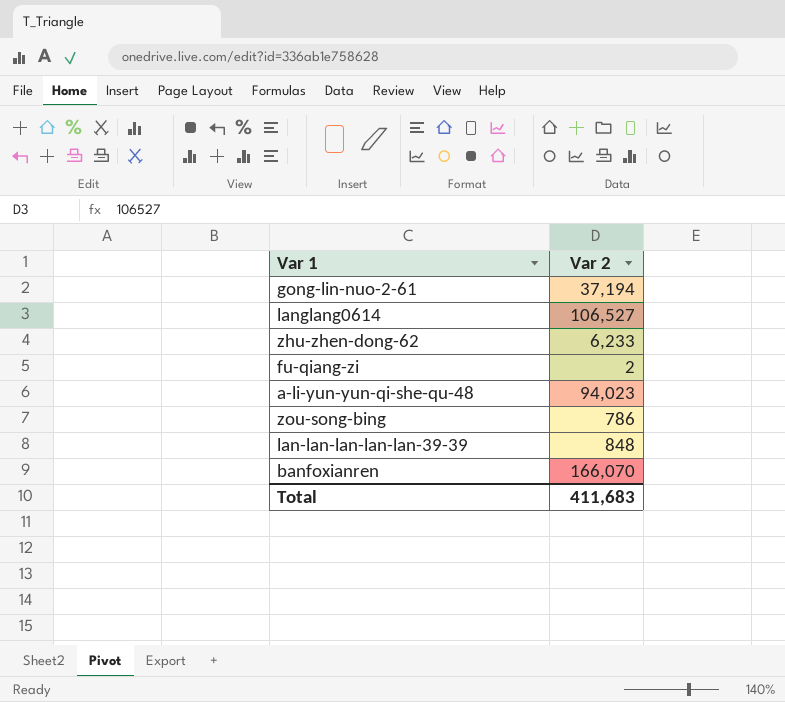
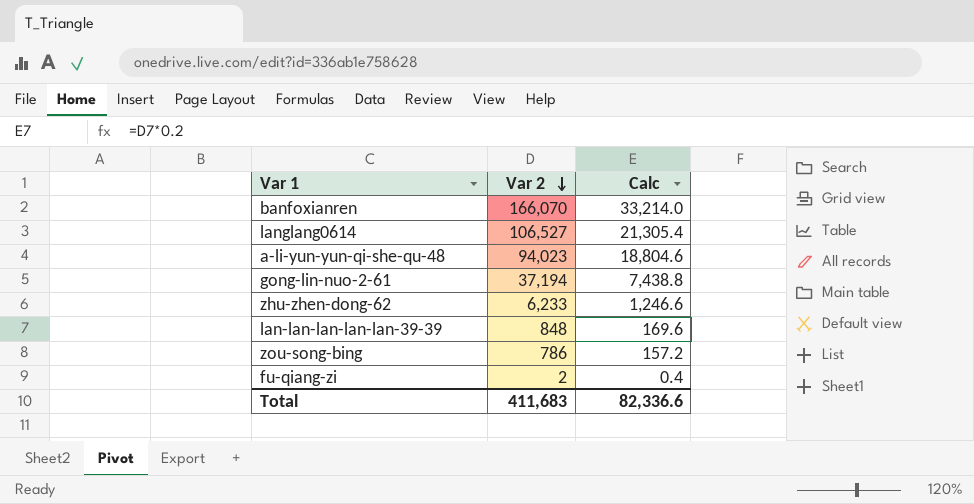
row order: none -> Var 2 descending
column Calc | formula: none -> [Var 2] * 0.2

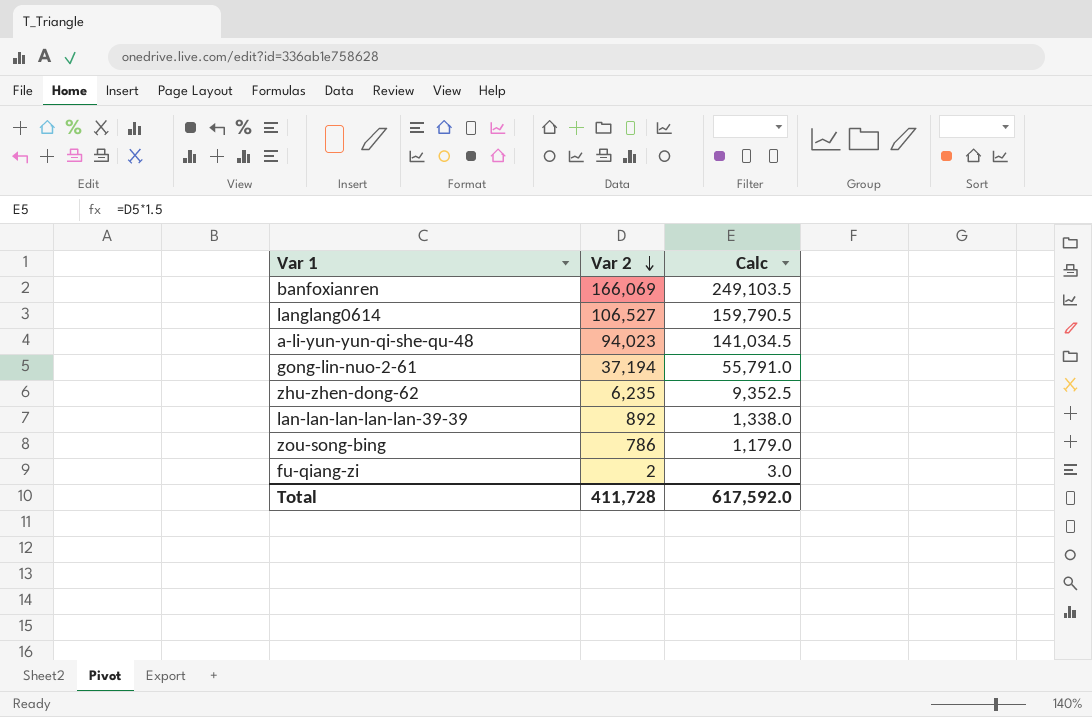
column Calc | formula: [Var 2] * 0.2 -> [Var 2] * 1.5
banfoxianren | Var 2: 166,070 -> 166,069
zhu-zhen-dong-62 | Var 2: 6,233 -> 6,235
lan-lan-lan-lan-lan-39-39 | Var 2: 848 -> 892
Total | Var 2: 411,683 -> 411,728
Total | Calc: 82,336.6 -> 617,592.0

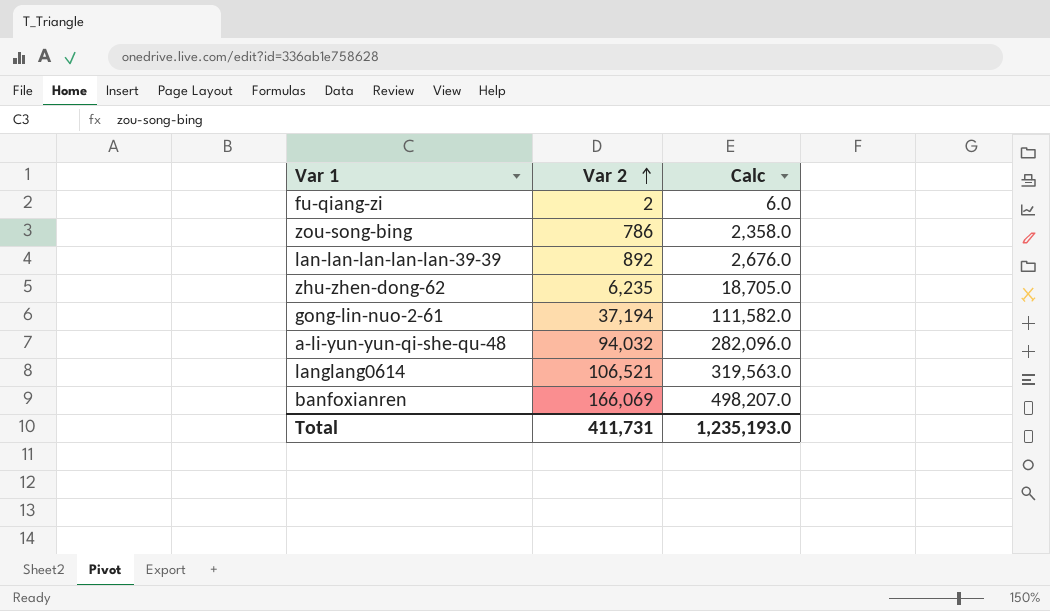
row order: Var 2 descending -> Var 2 ascending
column Calc | formula: [Var 2] * 1.5 -> [Var 2] * 3
a-li-yun-yun-qi-she-qu-48 | Var 2: 94,023 -> 94,032
langlang0614 | Var 2: 106,527 -> 106,521
Total | Var 2: 411,728 -> 411,731
Total | Calc: 617,592.0 -> 1,235,193.0

